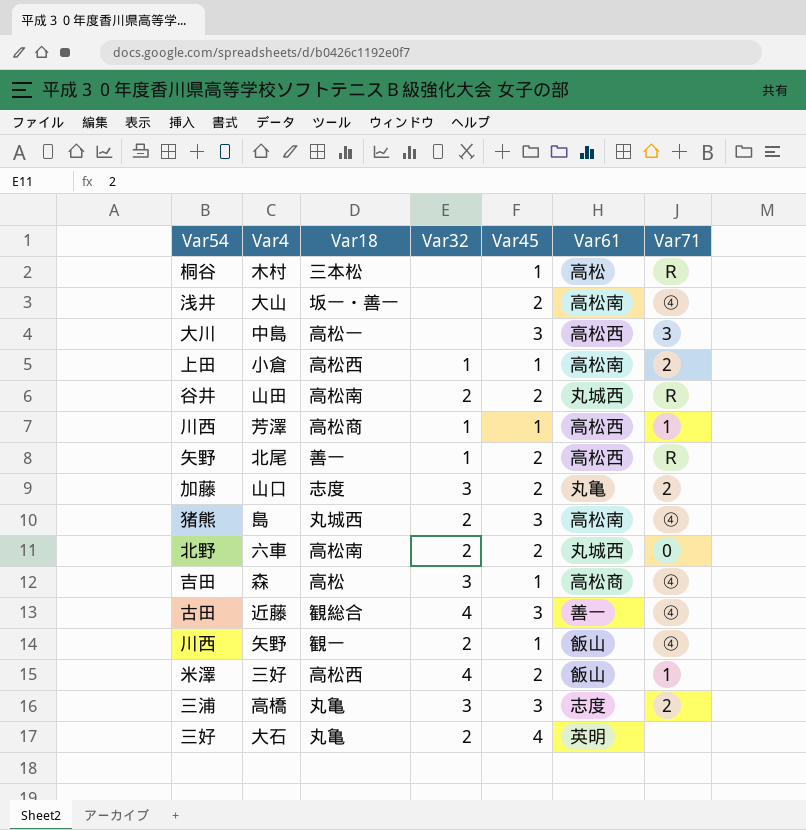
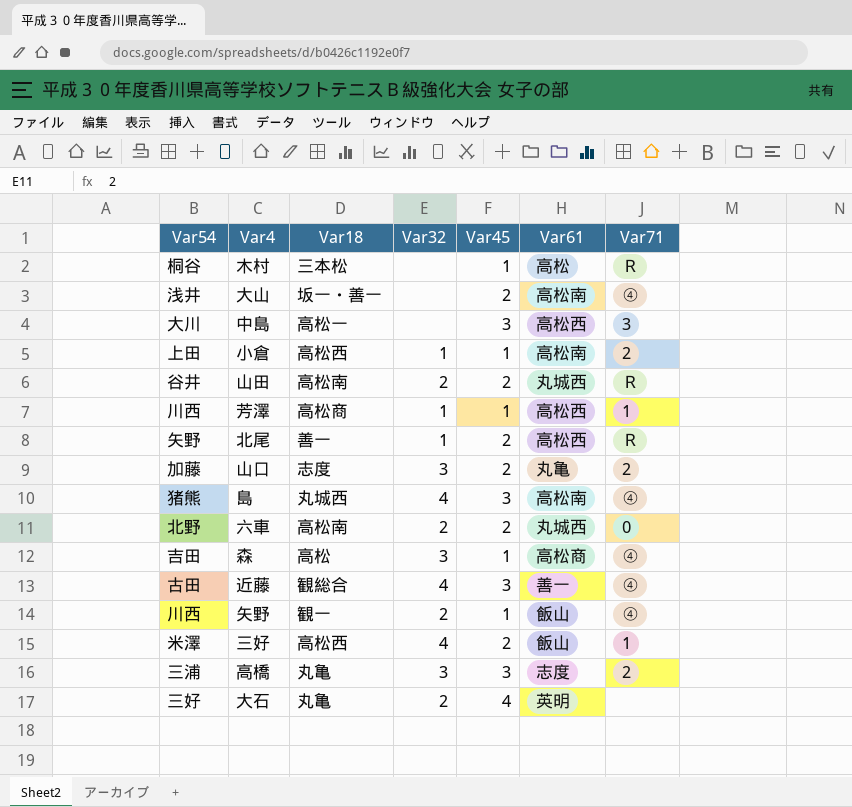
島 | Var32: 2 -> 4

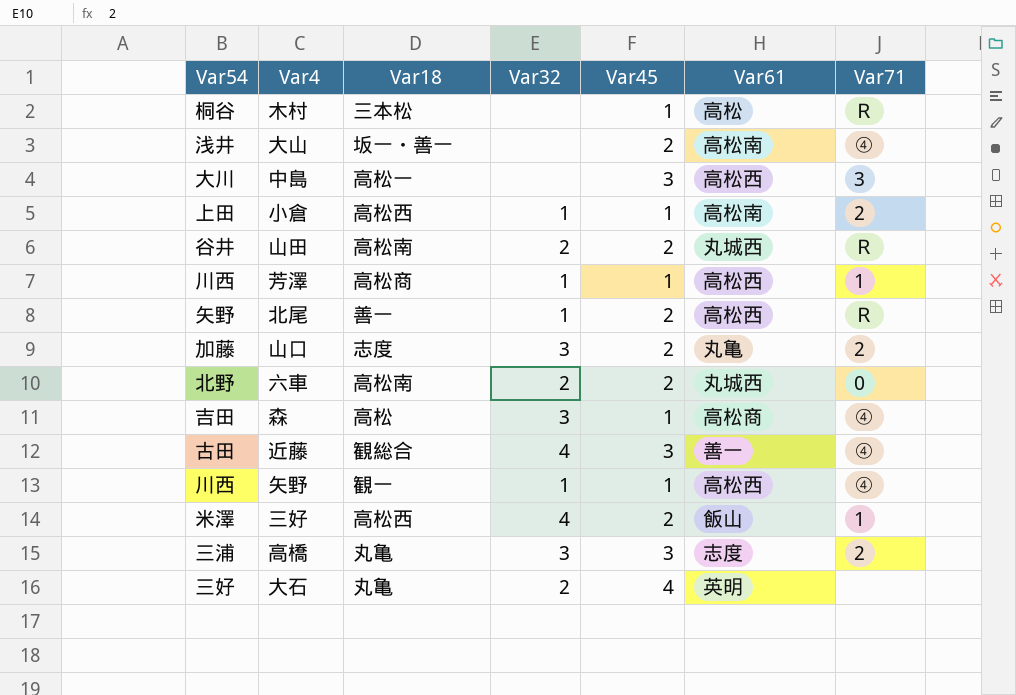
row 島: 猪熊 | 丸城西 | 4 | 3 | 高松南 | ④ -> none
矢野 | Var32: 2 -> 1
矢野 | Var61: 飯山 -> 高松西

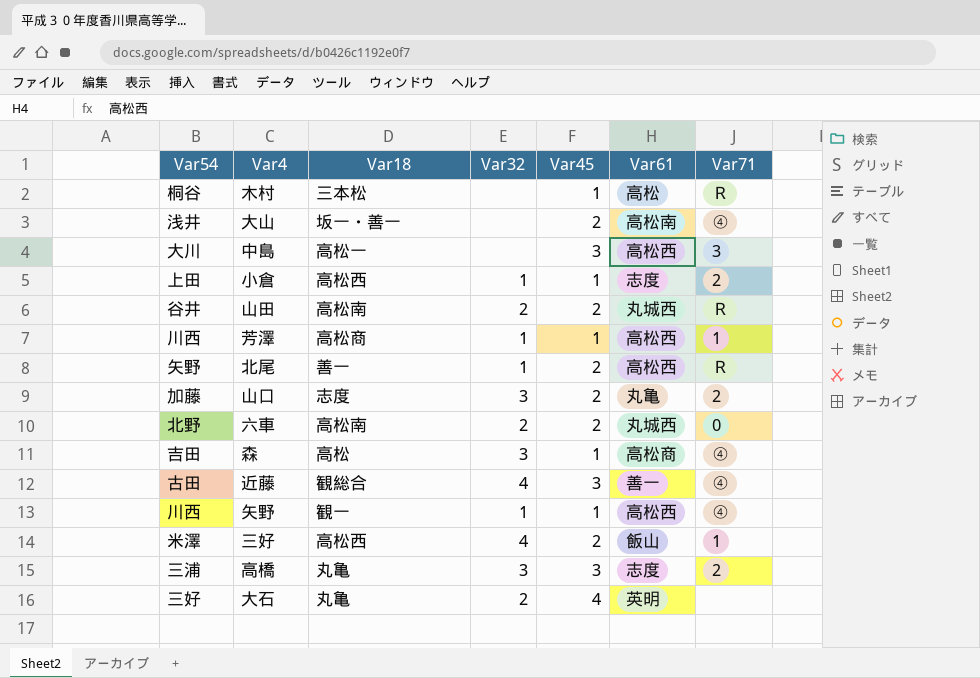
小倉 | Var61: 高松南 -> 志度

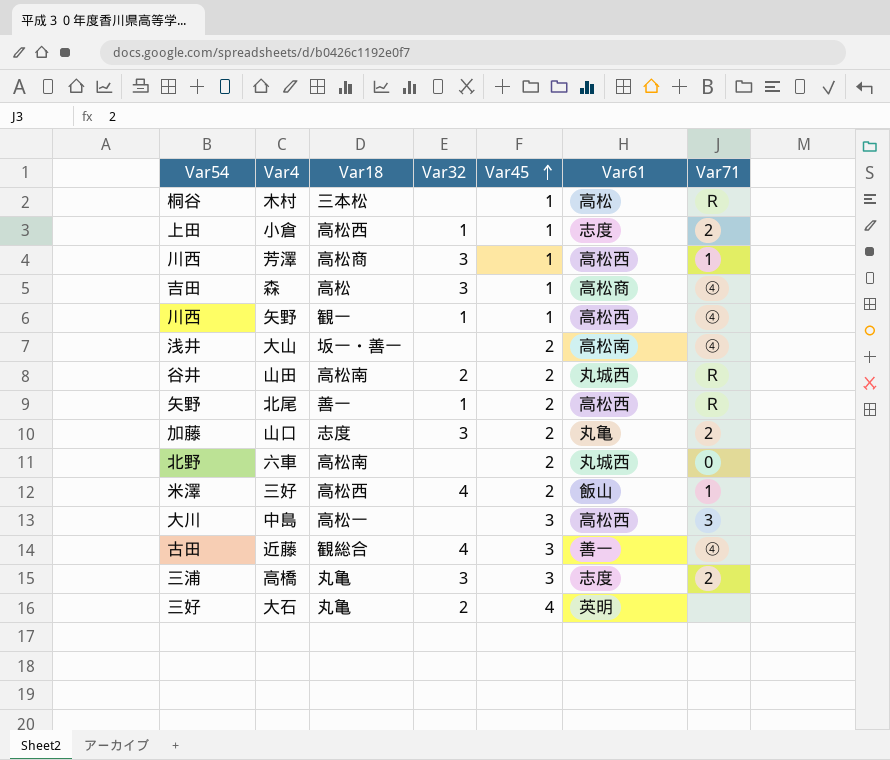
row order: none -> Var45 ascending
芳澤 | Var32: 1 -> 3
六車 | Var32: 2 -> none

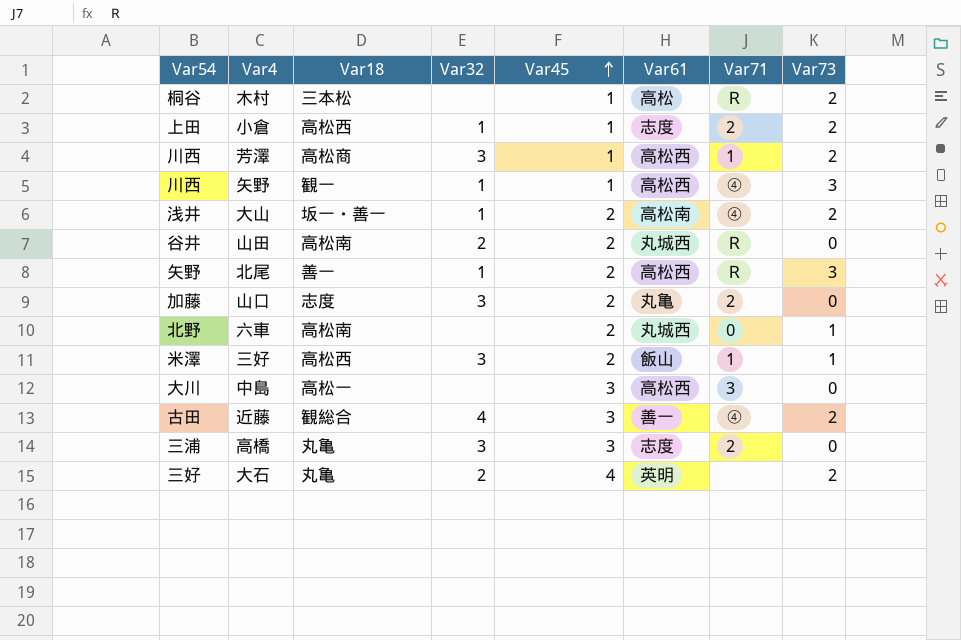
column Var73 | position: none -> 8
row 森: 吉田 | 高松 | 3 | 1 | 高松商 | ④ -> none
大山 | Var32: none -> 1
三好 | Var32: 4 -> 3

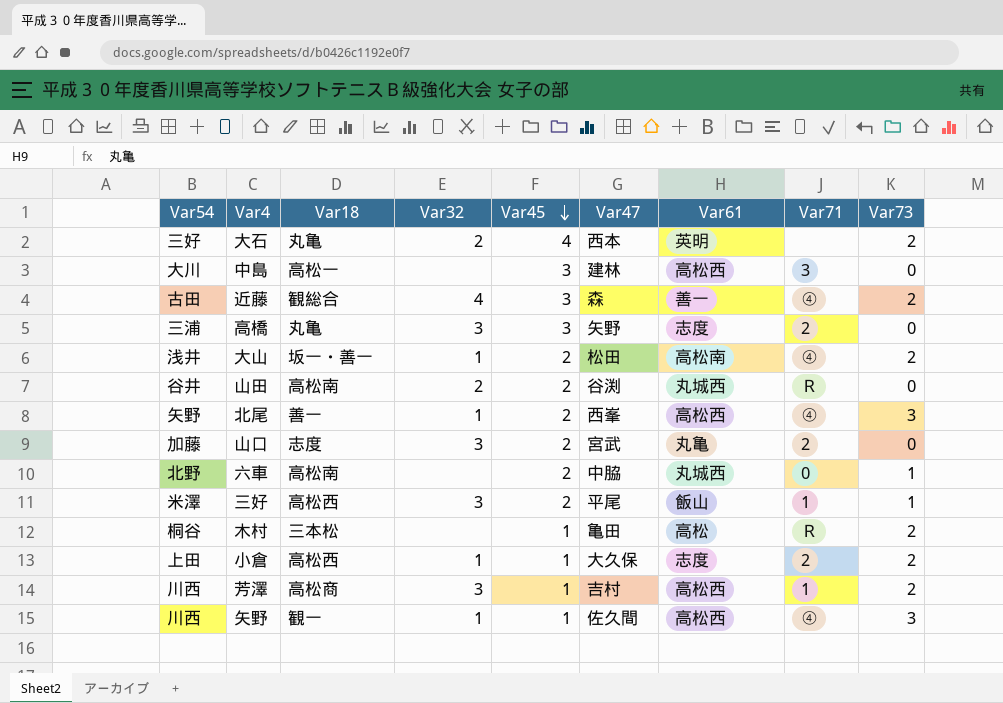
row order: Var45 ascending -> Var45 descending
column Var47 | position: none -> 6
北尾 | Var71: Ｒ -> ④

